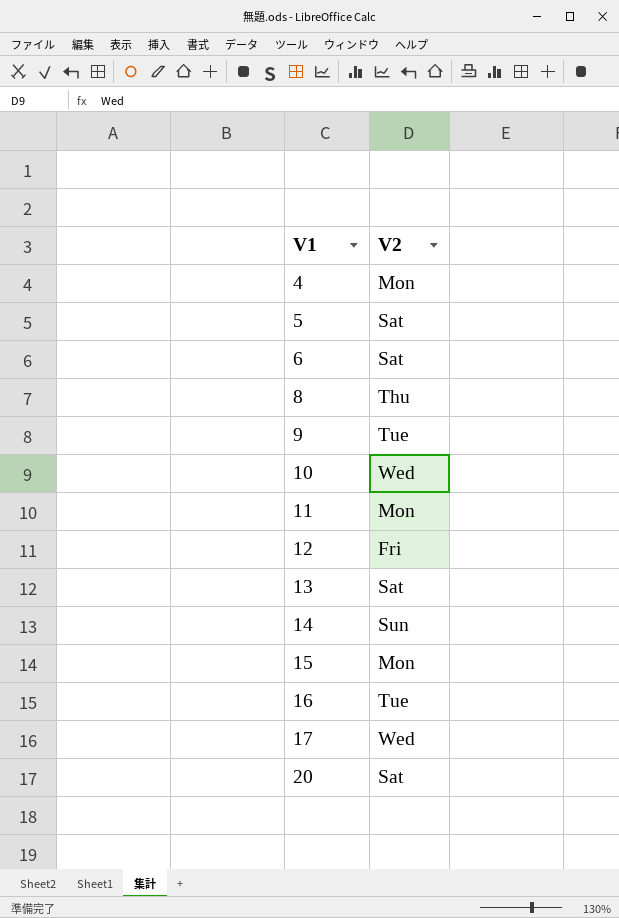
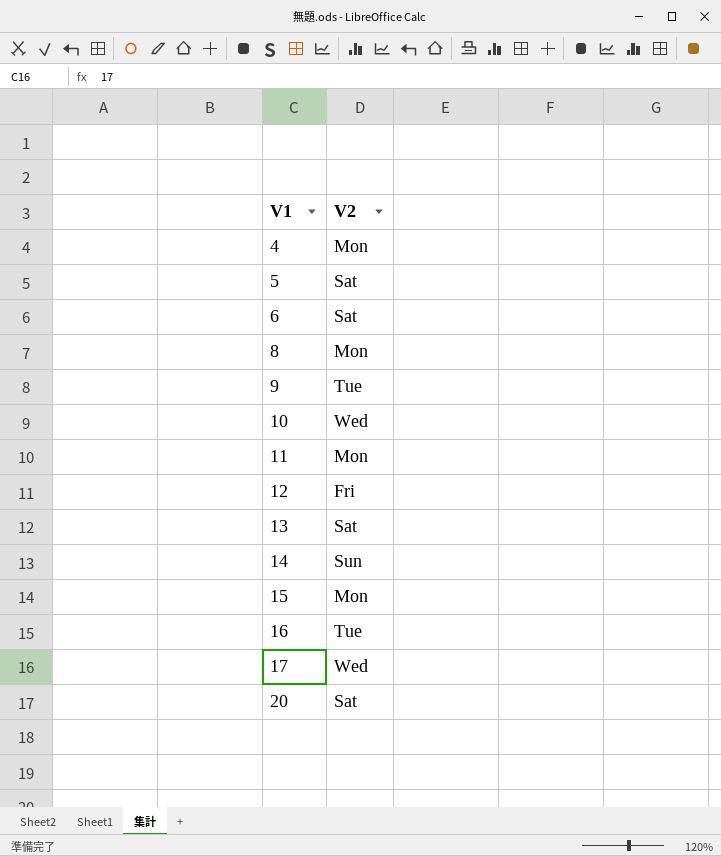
8 | V2: Thu -> Mon

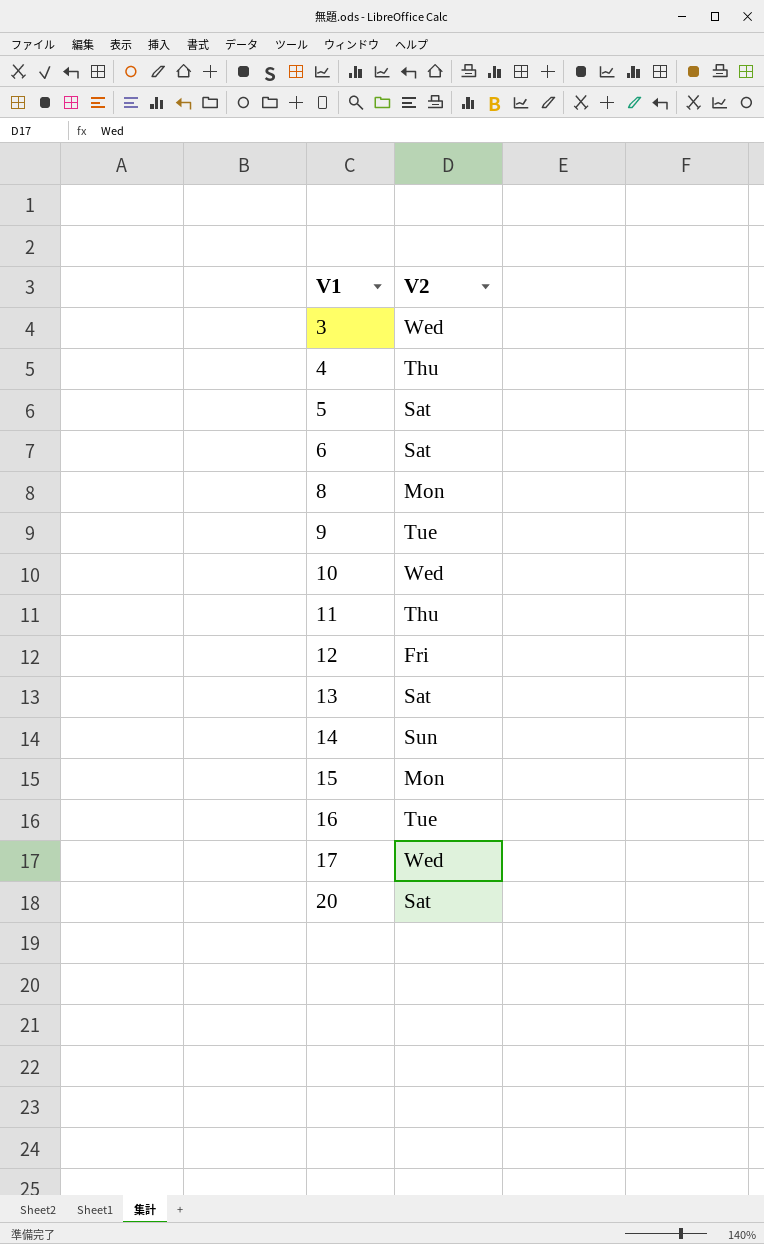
row 3: none -> Wed
4 | V2: Mon -> Thu
11 | V2: Mon -> Thu

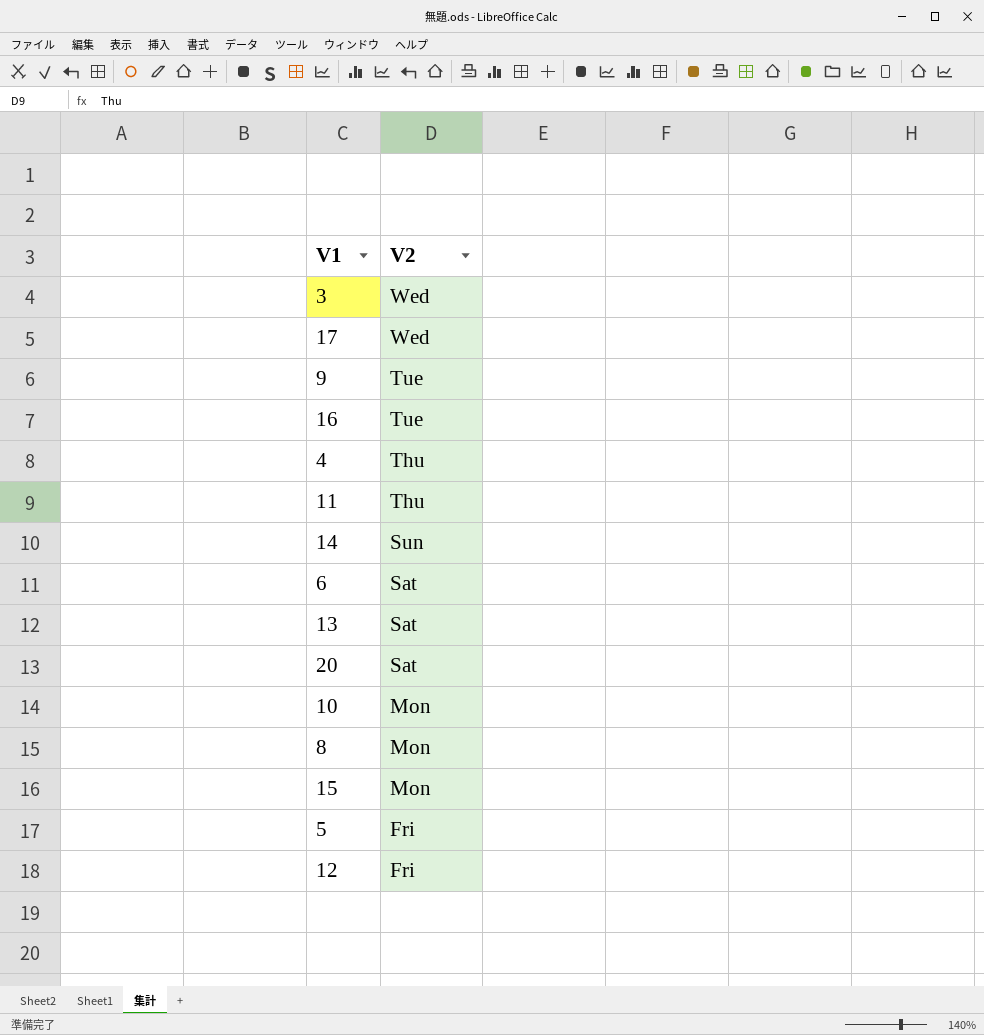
row order: V1 ascending -> V2 descending
10 | V2: Wed -> Mon
5 | V2: Sat -> Fri

